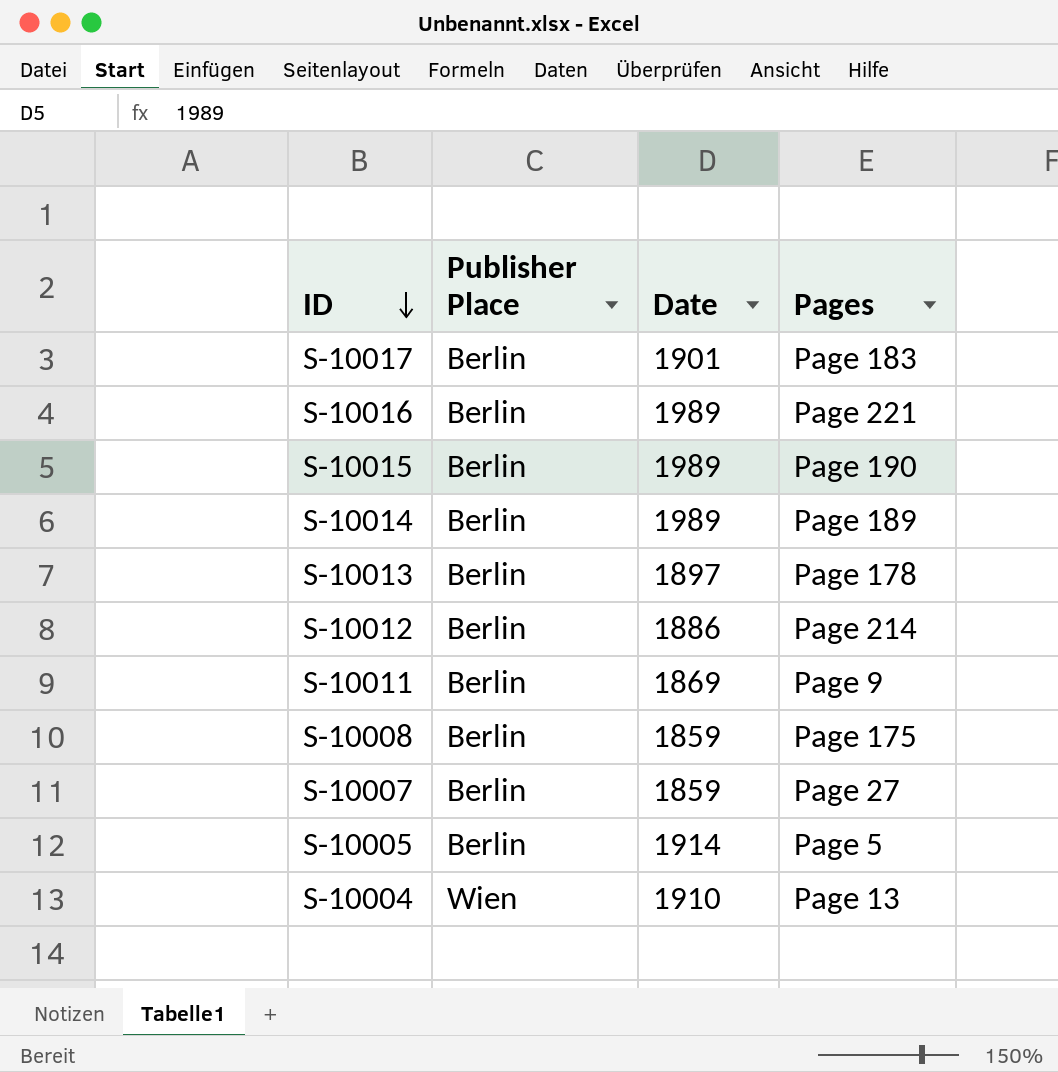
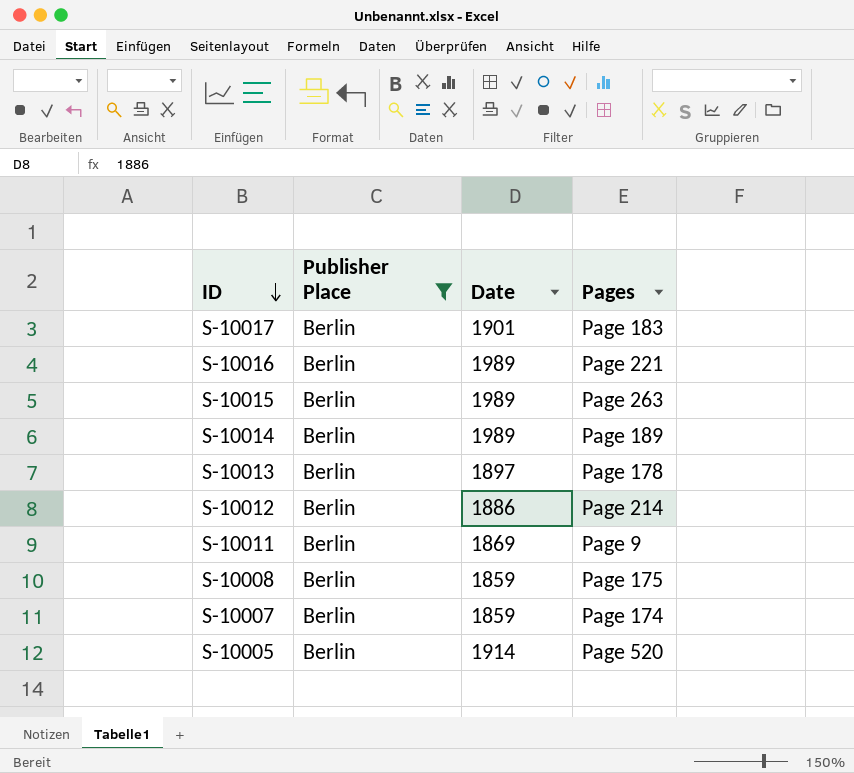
filter: none -> Publisher Place = Berlin
S-10015 | Pages: Page 190 -> Page 263
S-10007 | Pages: Page 27 -> Page 174
S-10005 | Pages: Page 5 -> Page 520

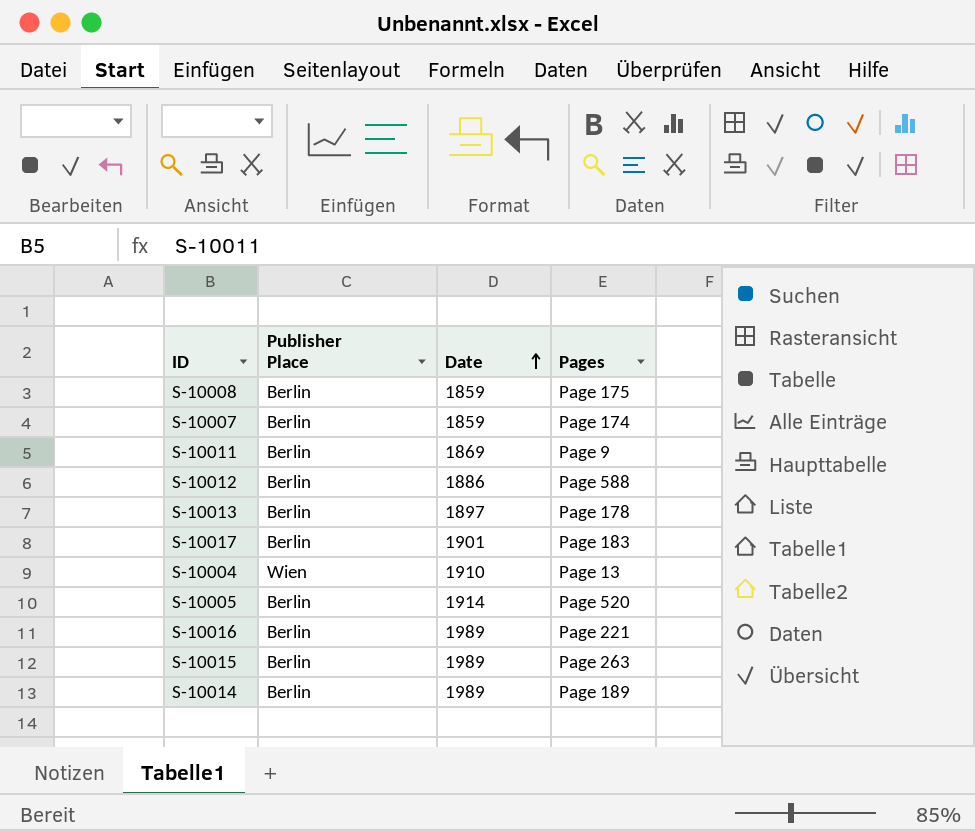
filter: Publisher Place = Berlin -> none
row order: ID descending -> Date ascending
S-10012 | Pages: Page 214 -> Page 588

